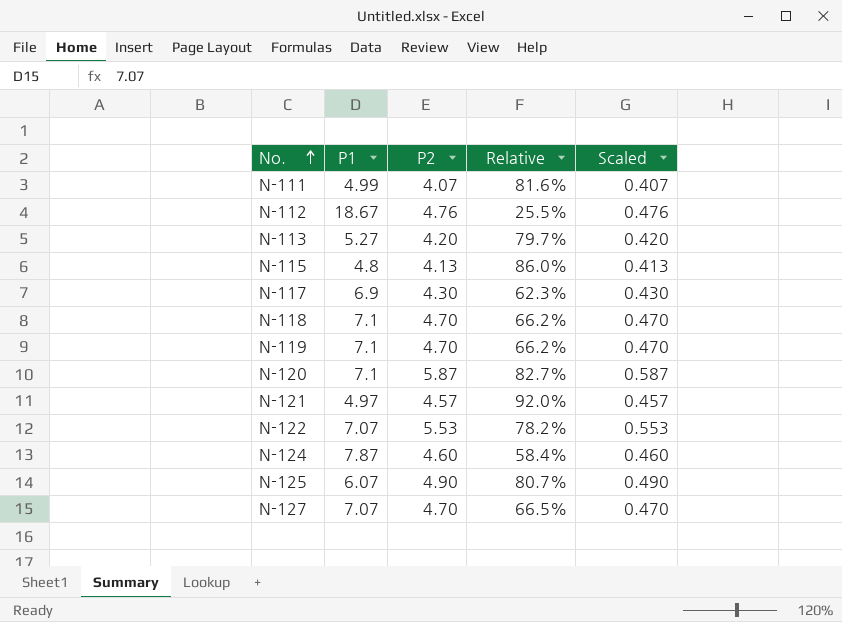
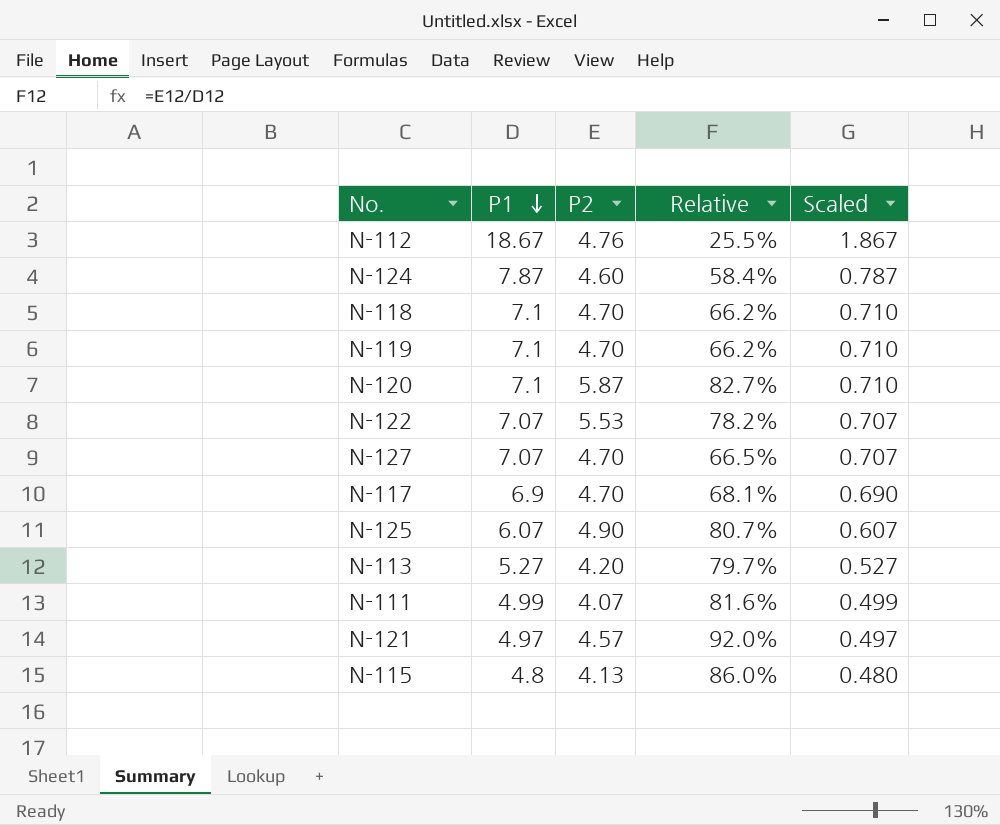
row order: No. ascending -> P1 descending
column Scaled | formula: [P2] * 0.1 -> [P1] * 0.1
N-117 | P2: 4.30 -> 4.70
N-117 | Relative: 62.3% -> 68.1%

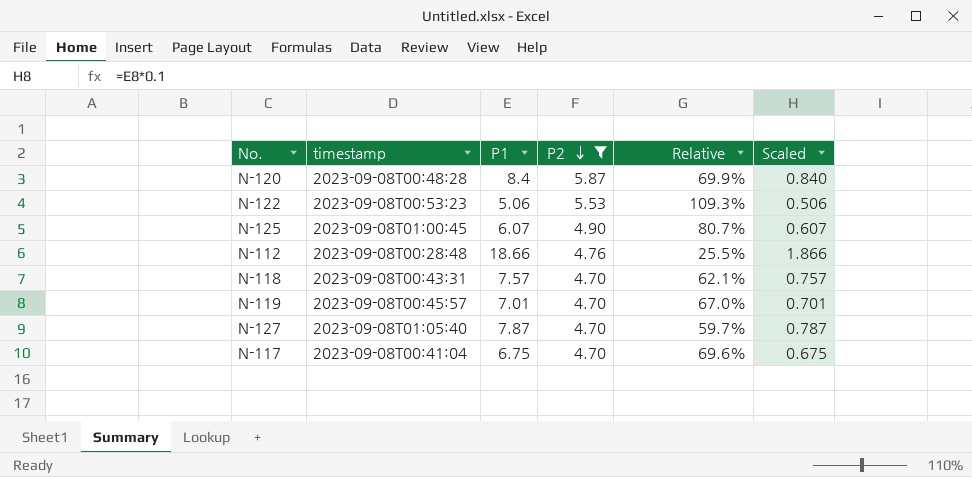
filter: none -> P2 >= 4.70
row order: P1 descending -> P2 descending
column timestamp | position: none -> 2
N-120 | P1: 7.1 -> 8.4
N-120 | Relative: 82.7% -> 69.9%
N-120 | Scaled: 0.710 -> 0.840
N-122 | P1: 7.07 -> 5.06
N-122 | Relative: 78.2% -> 109.3%
N-122 | Scaled: 0.707 -> 0.506
N-112 | P1: 18.67 -> 18.66
N-112 | Scaled: 1.867 -> 1.866
N-118 | P1: 7.1 -> 7.57
N-118 | Relative: 66.2% -> 62.1%
N-118 | Scaled: 0.710 -> 0.757
N-119 | P1: 7.1 -> 7.01
N-119 | Relative: 66.2% -> 67.0%
N-119 | Scaled: 0.710 -> 0.701
N-127 | P1: 7.07 -> 7.87
N-127 | Relative: 66.5% -> 59.7%
N-127 | Scaled: 0.707 -> 0.787
N-117 | P1: 6.9 -> 6.75
N-117 | Relative: 68.1% -> 69.6%
N-117 | Scaled: 0.690 -> 0.675

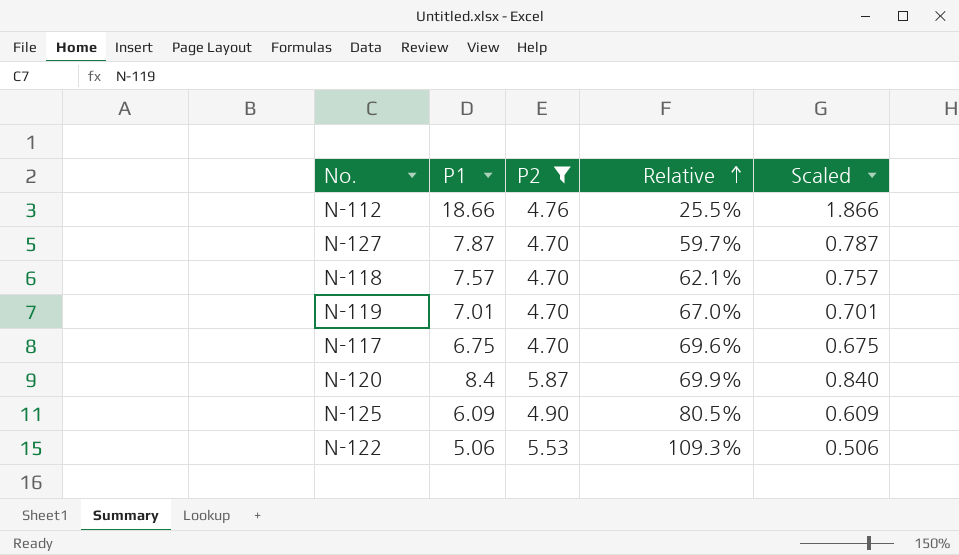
row order: P2 descending -> Relative ascending
column timestamp | position: 2 -> none
N-125 | P1: 6.07 -> 6.09
N-125 | Relative: 80.7% -> 80.5%
N-125 | Scaled: 0.607 -> 0.609

